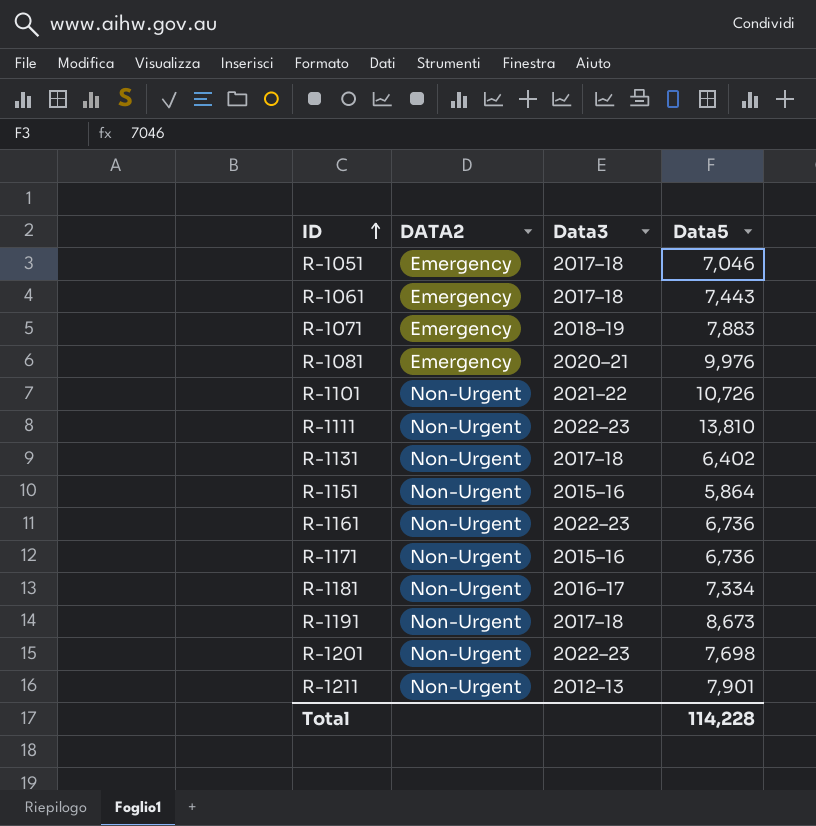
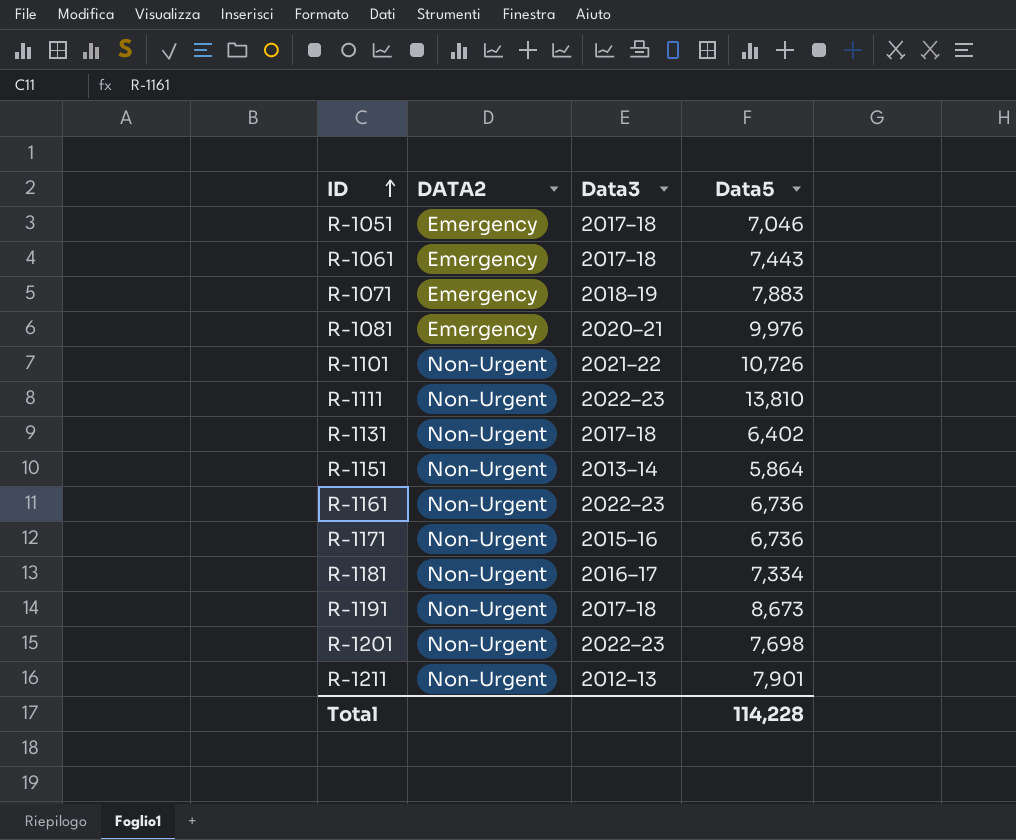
R-1151 | Data3: 2015–16 -> 2013–14

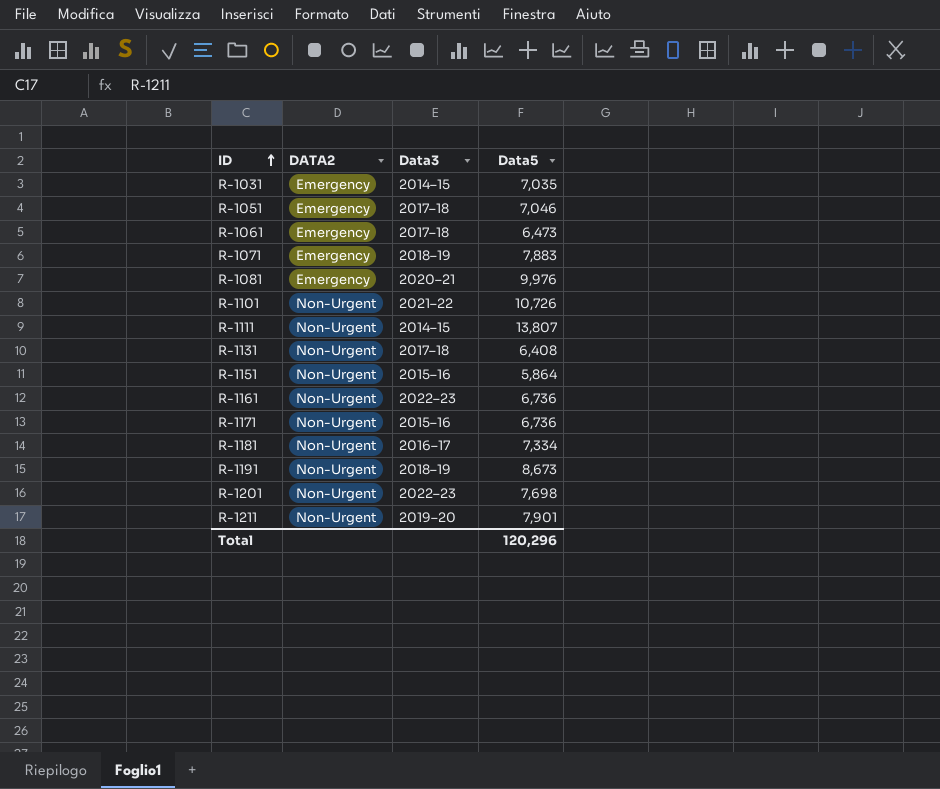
row R-1031: none -> Emergency | 2014–15 | 7,035
R-1061 | Data5: 7,443 -> 6,473
R-1111 | Data3: 2022–23 -> 2014–15
R-1111 | Data5: 13,810 -> 13,807
R-1131 | Data5: 6,402 -> 6,408
R-1151 | Data3: 2013–14 -> 2015–16
R-1191 | Data3: 2017–18 -> 2018–19
R-1211 | Data3: 2012–13 -> 2019–20
Total | Data5: 114,228 -> 120,296

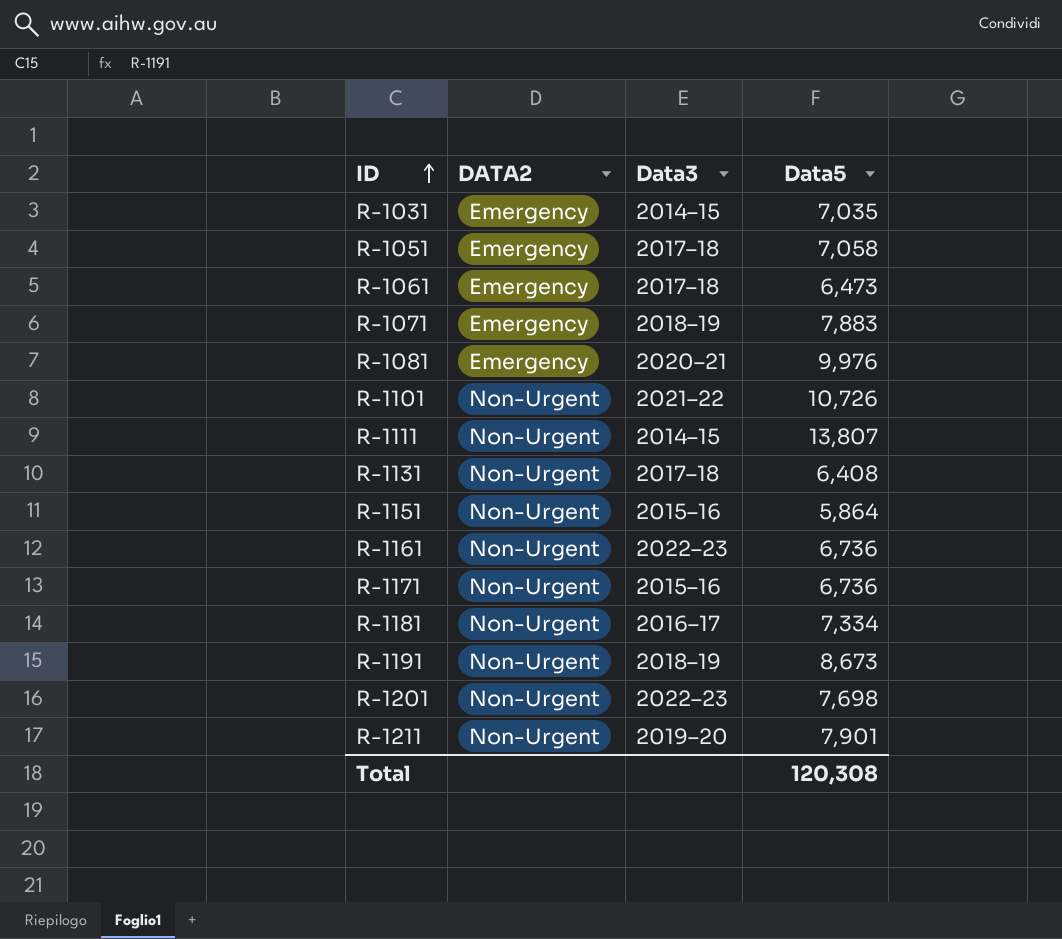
R-1051 | Data5: 7,046 -> 7,058
Total | Data5: 120,296 -> 120,308

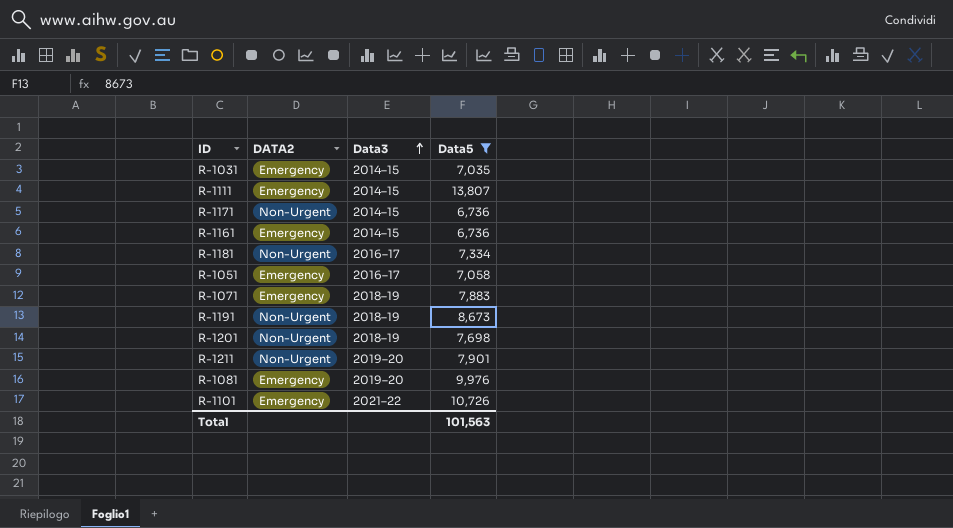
filter: none -> Data5 >= 6,736
row order: ID ascending -> Data3 ascending
R-1111 | DATA2: Non-Urgent -> Emergency
R-1171 | Data3: 2015–16 -> 2014–15
R-1161 | DATA2: Non-Urgent -> Emergency
R-1161 | Data3: 2022–23 -> 2014–15
R-1051 | Data3: 2017–18 -> 2016–17
R-1201 | Data3: 2022–23 -> 2018–19
R-1081 | Data3: 2020–21 -> 2019–20
R-1101 | DATA2: Non-Urgent -> Emergency
Total | Data5: 120,308 -> 101,563

